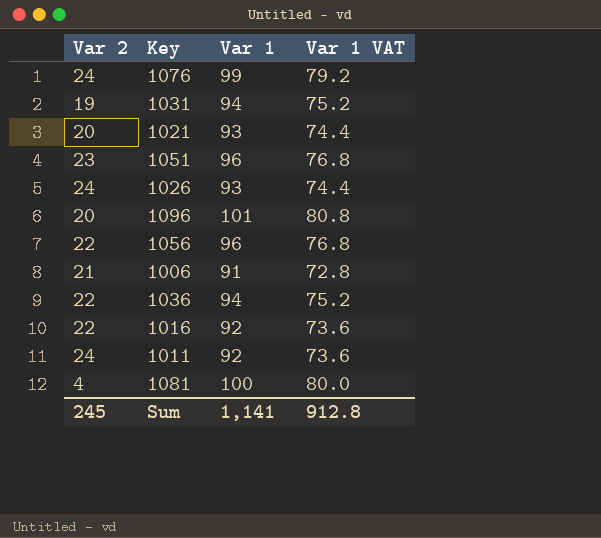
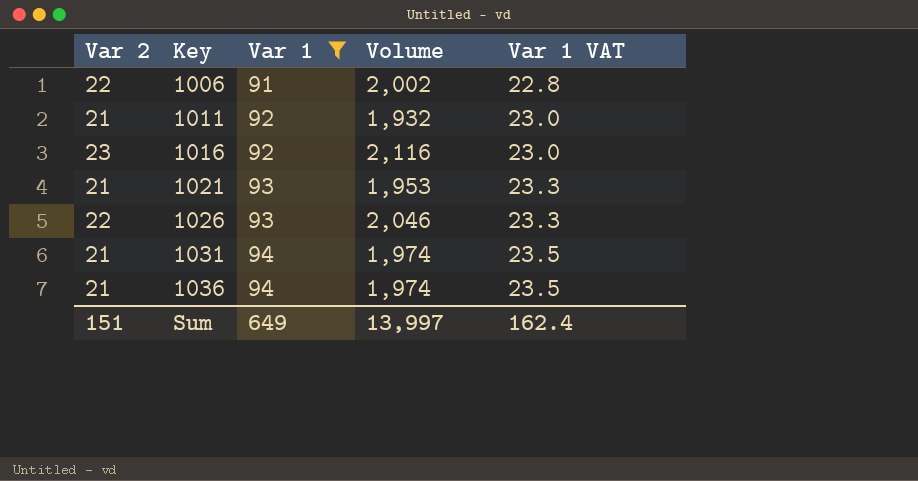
filter: none -> Var 1 <= 94
row order: none -> Key ascending
column Volume | formula: none -> [Var 2] * [Var 1]
column Var 1 VAT | formula: [Var 1] * 0.8 -> [Var 1] * 0.25
1006 | Var 2: 21 -> 22
1011 | Var 2: 24 -> 21
1016 | Var 2: 22 -> 23
1021 | Var 2: 20 -> 21
1026 | Var 2: 24 -> 22
1031 | Var 2: 19 -> 21
1036 | Var 2: 22 -> 21
Sum | Var 2: 245 -> 151
Sum | Var 1: 1,141 -> 649
Sum | Var 1 VAT: 912.8 -> 162.4

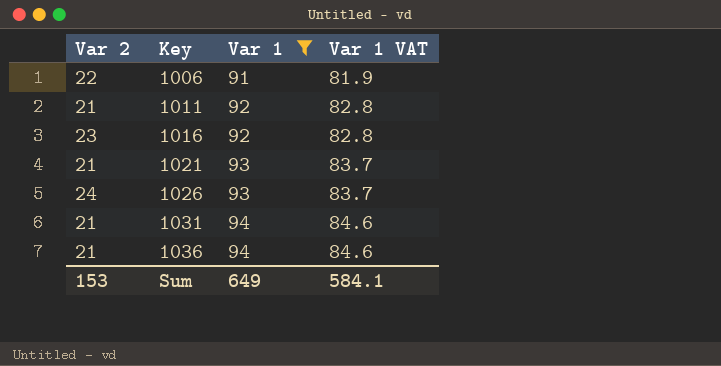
column Volume | formula: [Var 2] * [Var 1] -> none
column Var 1 VAT | formula: [Var 1] * 0.25 -> [Var 1] * 0.9
1026 | Var 2: 22 -> 24
Sum | Var 2: 151 -> 153
Sum | Var 1 VAT: 162.4 -> 584.1

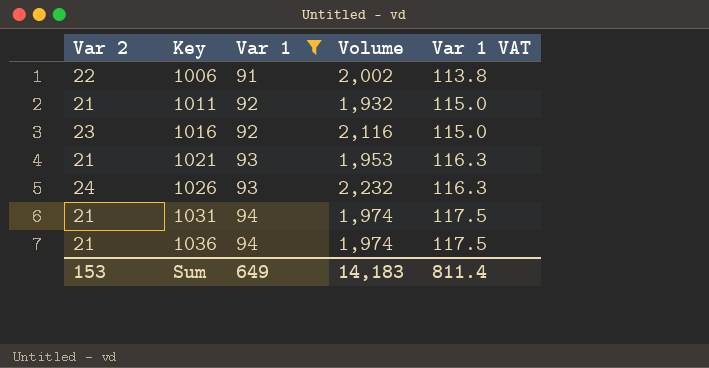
column Volume | formula: none -> [Var 2] * [Var 1]
column Var 1 VAT | formula: [Var 1] * 0.9 -> [Var 1] * 1.25
Sum | Var 1 VAT: 584.1 -> 811.4

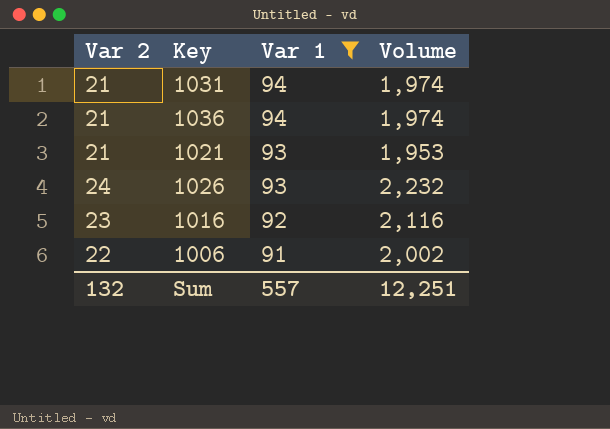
row order: Key ascending -> Var 1 descending
column Var 1 VAT | formula: [Var 1] * 1.25 -> none
row 1011: 21 | 92 | 1,932 | 115.0 -> none
Sum | Var 2: 153 -> 132
Sum | Var 1: 649 -> 557
Sum | Volume: 14,183 -> 12,251

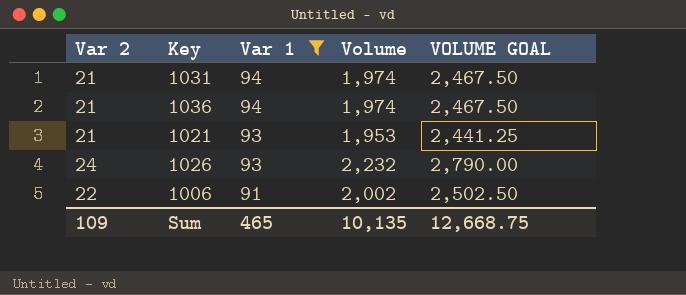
column VOLUME GOAL | formula: none -> [Volume] * 1.25
row 1016: 23 | 92 | 2,116 -> none
Sum | Var 2: 132 -> 109
Sum | Var 1: 557 -> 465
Sum | Volume: 12,251 -> 10,135

